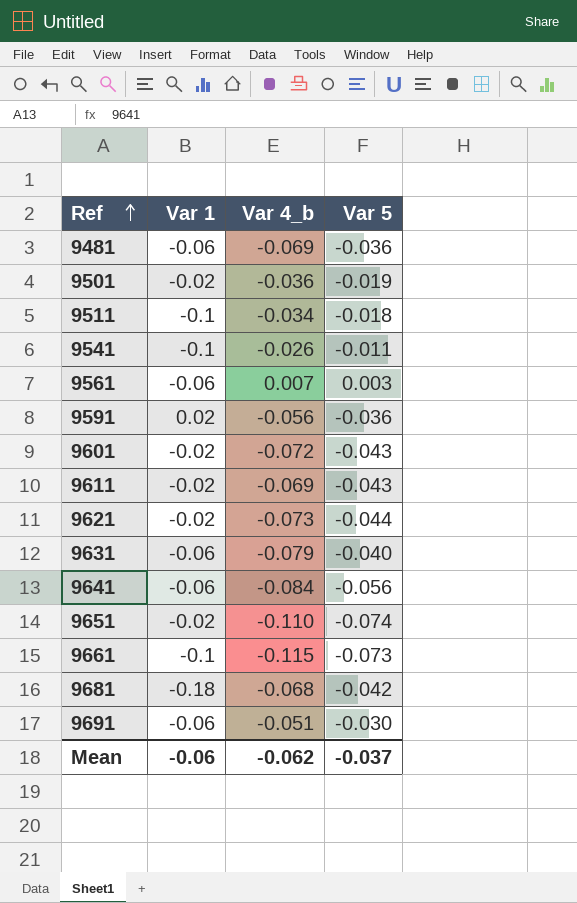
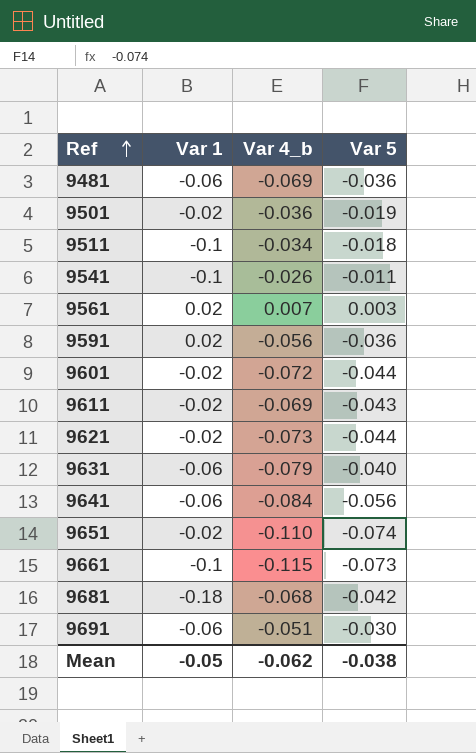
9561 | Var 1: -0.06 -> 0.02
9601 | Var 5: -0.043 -> -0.044
Mean | Var 1: -0.06 -> -0.05
Mean | Var 5: -0.037 -> -0.038

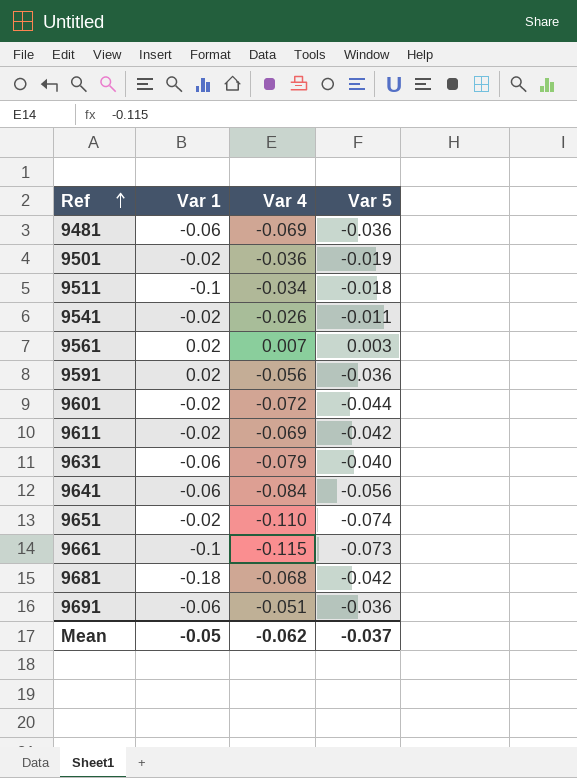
column name: Var 4_b -> Var 4
row 9621: -0.02 | -0.073 | -0.044 -> none
9541 | Var 1: -0.1 -> -0.02
9611 | Var 5: -0.043 -> -0.042
9691 | Var 5: -0.030 -> -0.036
Mean | Var 5: -0.038 -> -0.037

